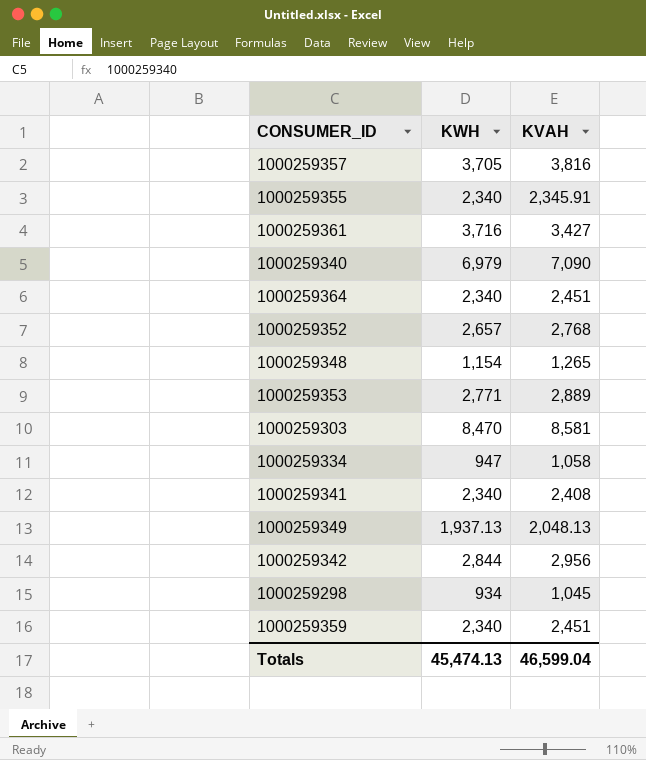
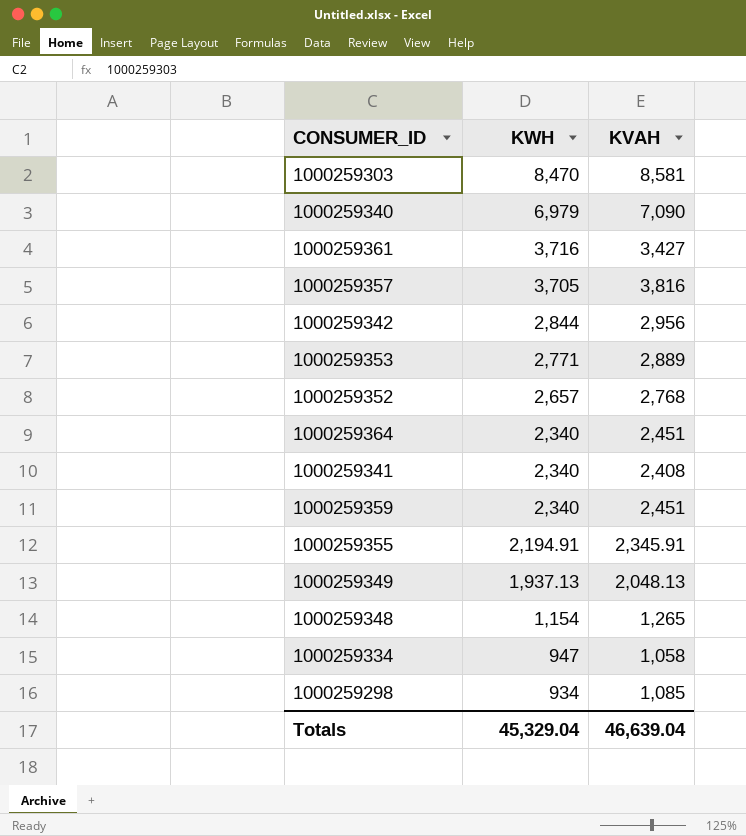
row order: none -> KWH descending
1000259355 | KWH: 2,340 -> 2,194.91
1000259298 | KVAH: 1,045 -> 1,085
Totals | KWH: 45,474.13 -> 45,329.04
Totals | KVAH: 46,599.04 -> 46,639.04

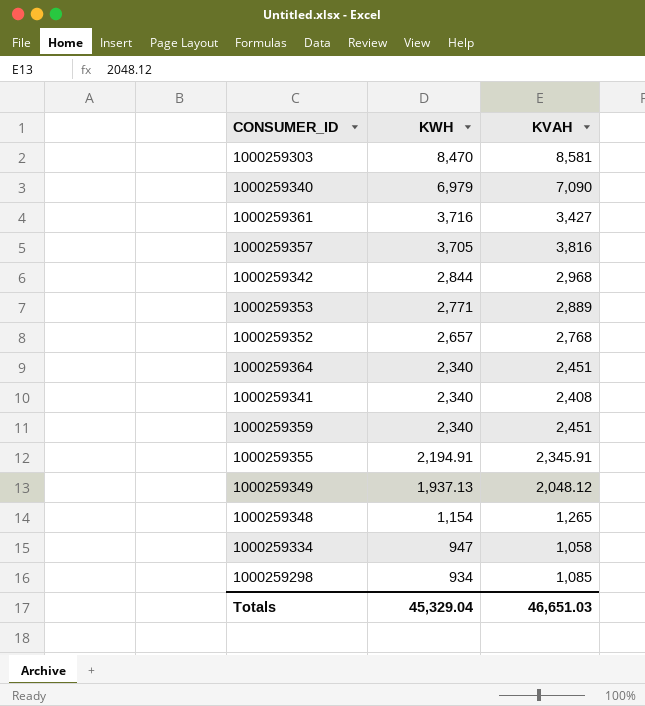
1000259342 | KVAH: 2,956 -> 2,968
1000259349 | KVAH: 2,048.13 -> 2,048.12
Totals | KVAH: 46,639.04 -> 46,651.03

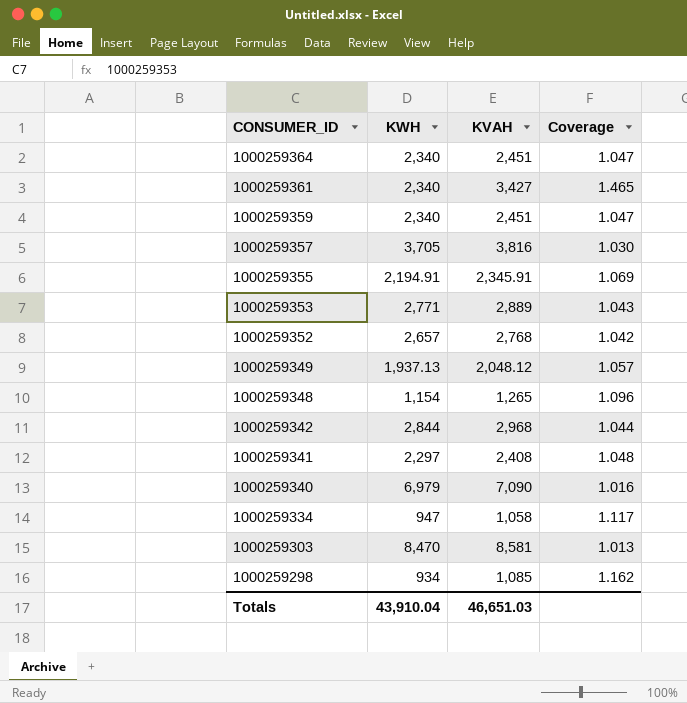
row order: KWH descending -> CONSUMER_ID descending
column Coverage | formula: none -> [KVAH] / [KWH]
1000259361 | KWH: 3,716 -> 2,340
1000259341 | KWH: 2,340 -> 2,297
Totals | KWH: 45,329.04 -> 43,910.04

